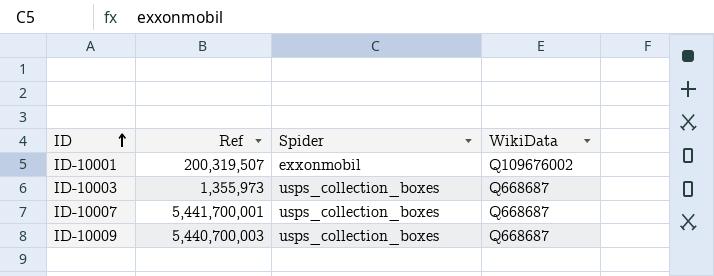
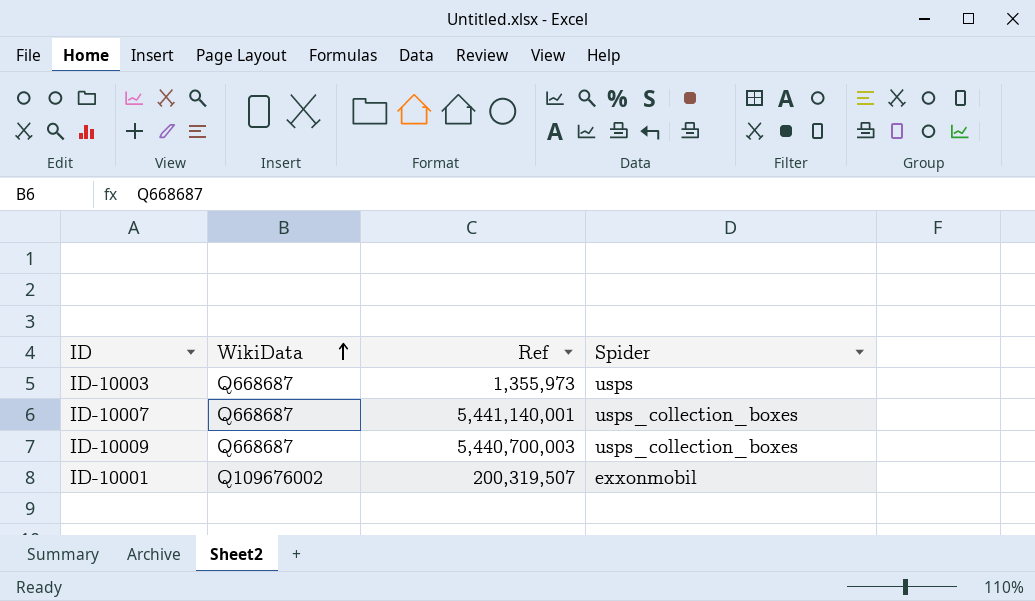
row order: ID ascending -> WikiData ascending
column WikiData | position: 4 -> 2
ID-10003 | Spider: usps_collection_boxes -> usps
ID-10007 | Ref: 5,441,700,001 -> 5,441,140,001

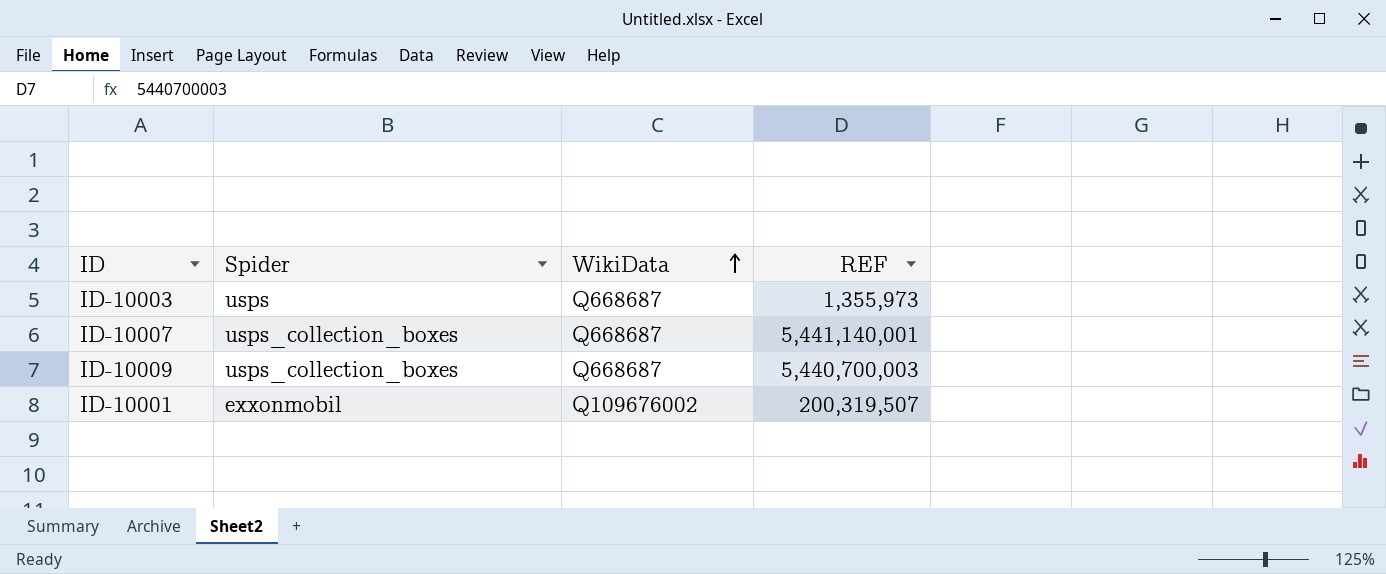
column Spider | position: 4 -> 2
column name: Ref -> REF

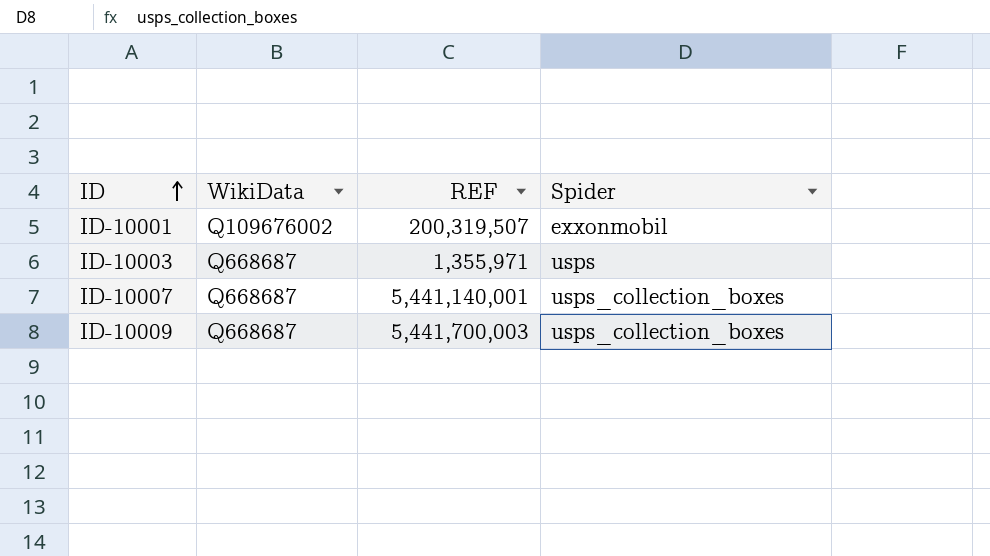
row order: WikiData ascending -> ID ascending
column Spider | position: 2 -> 4
ID-10003 | REF: 1,355,973 -> 1,355,971
ID-10009 | REF: 5,440,700,003 -> 5,441,700,003

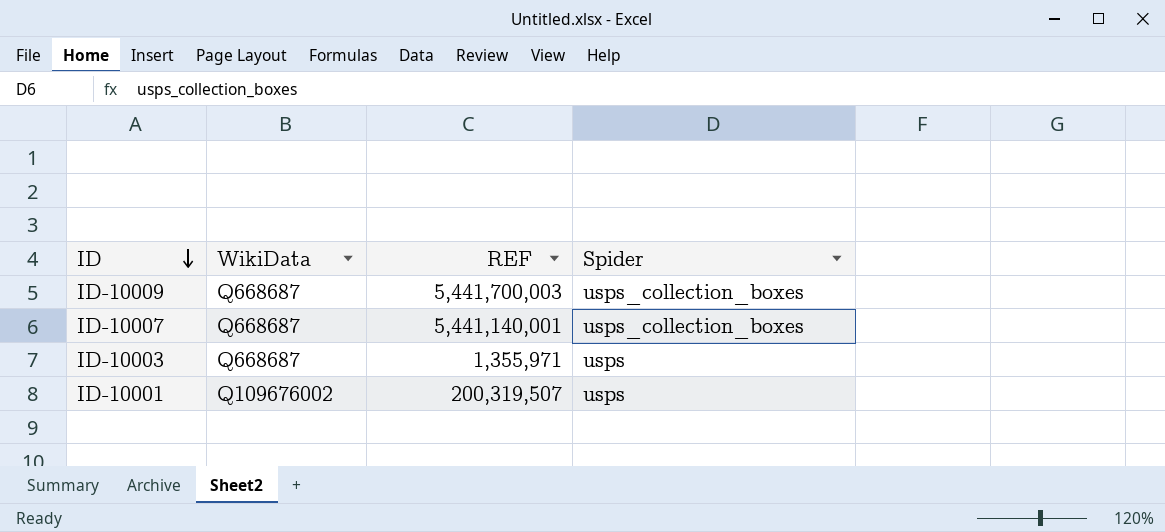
row order: ID ascending -> ID descending
ID-10001 | Spider: exxonmobil -> usps

